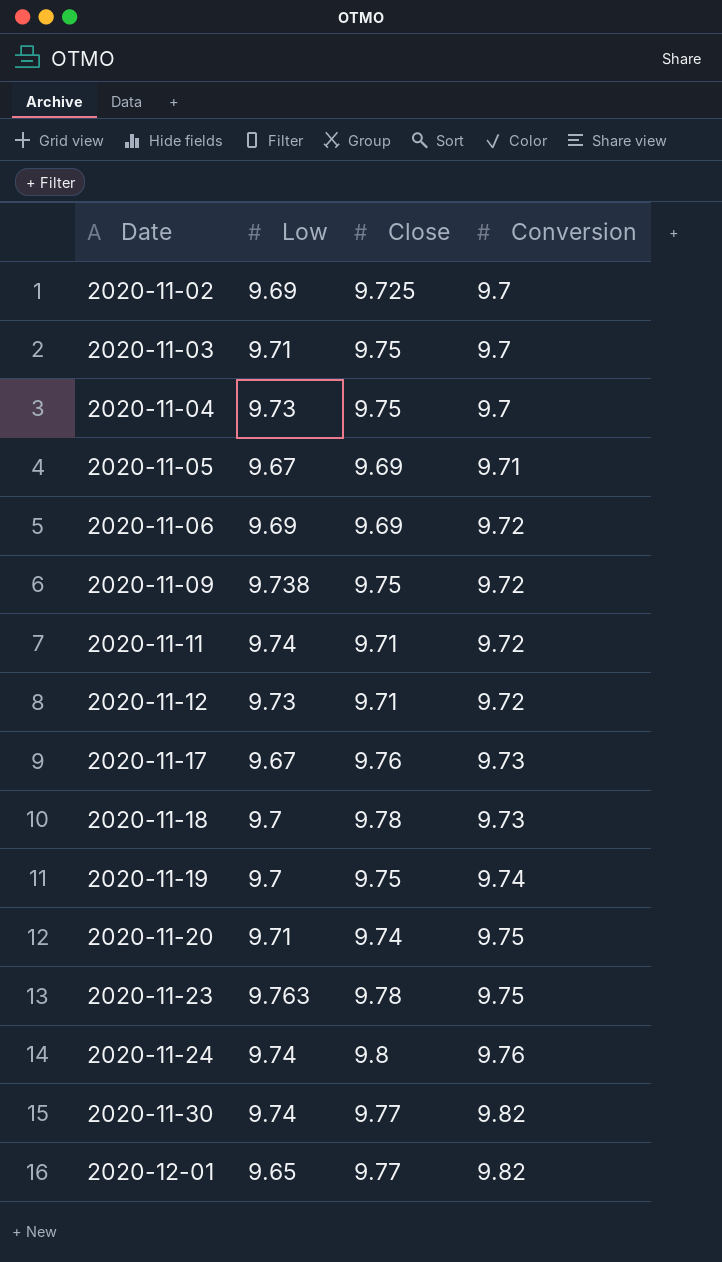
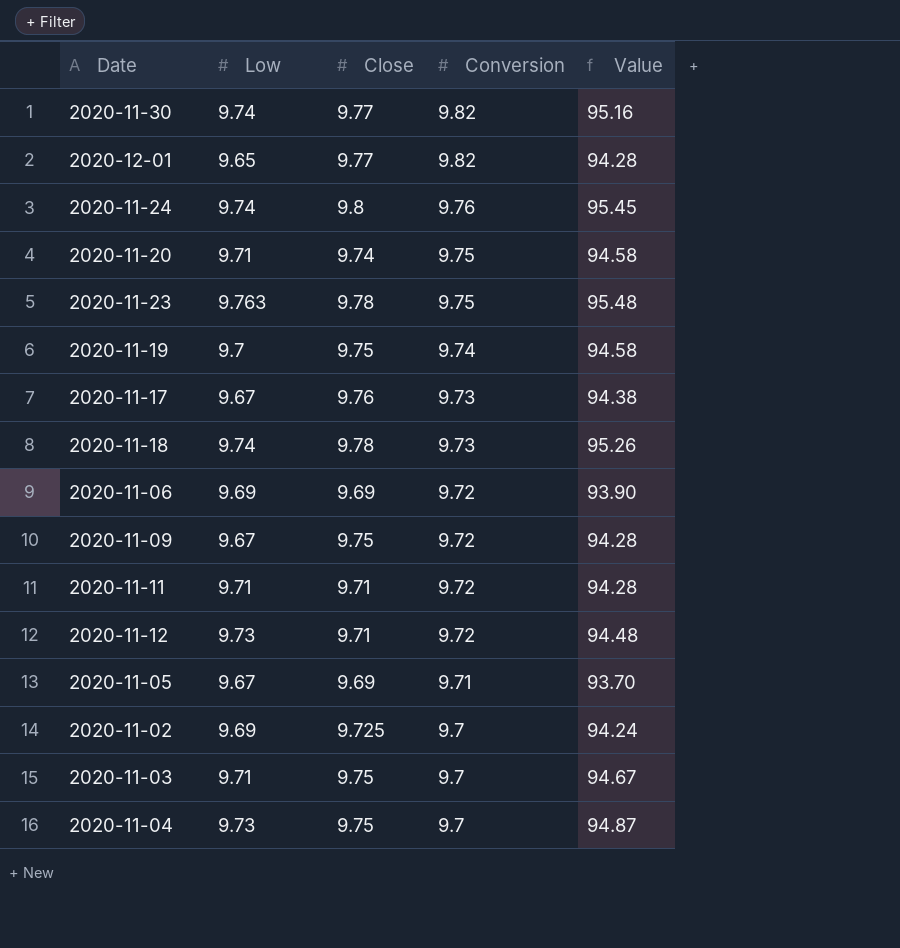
row order: Date ascending -> Conversion descending
column Value | formula: none -> [Low] * [Close]
2020-11-18 | Low: 9.7 -> 9.74
2020-11-09 | Low: 9.738 -> 9.67
2020-11-11 | Low: 9.74 -> 9.71

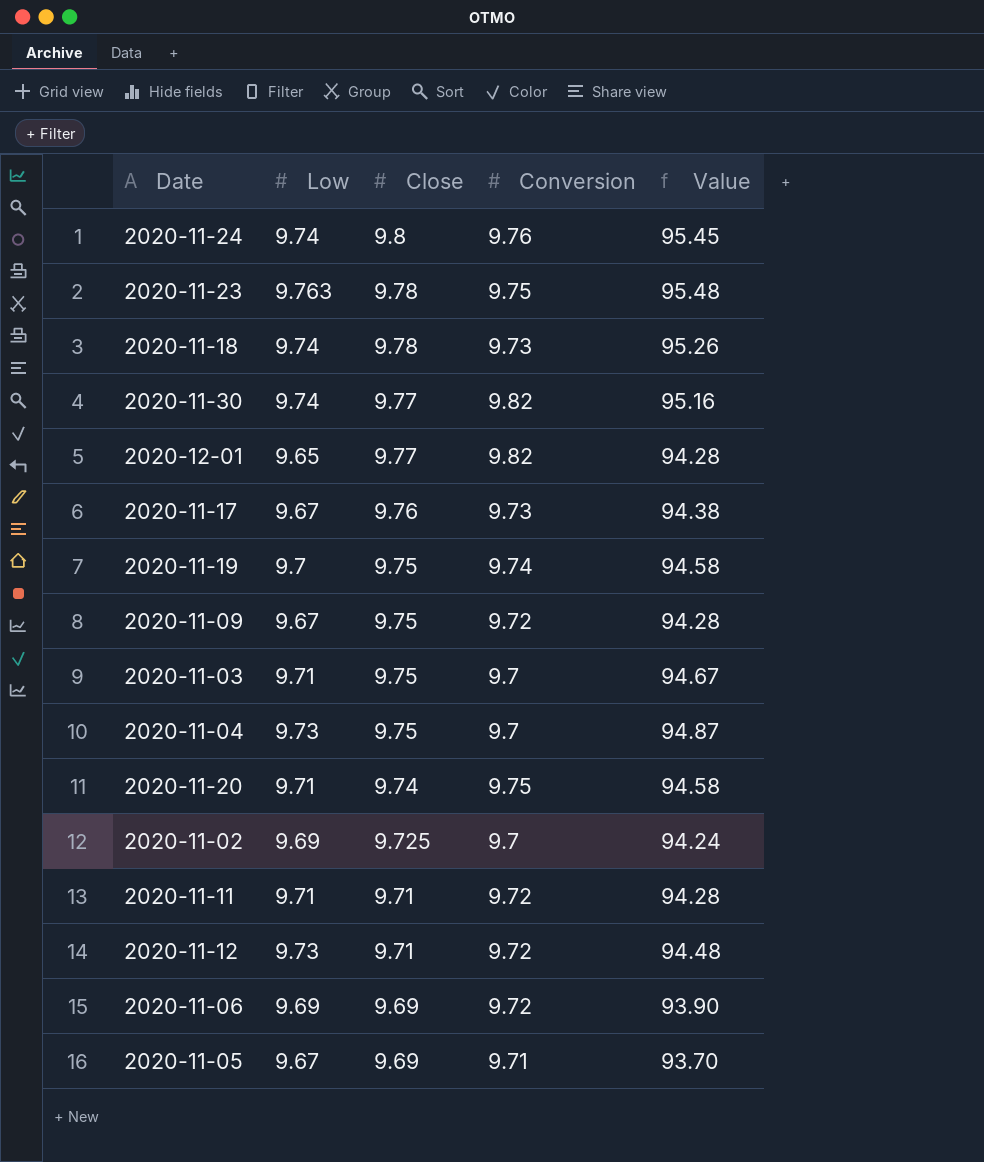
row order: Conversion descending -> Close descending

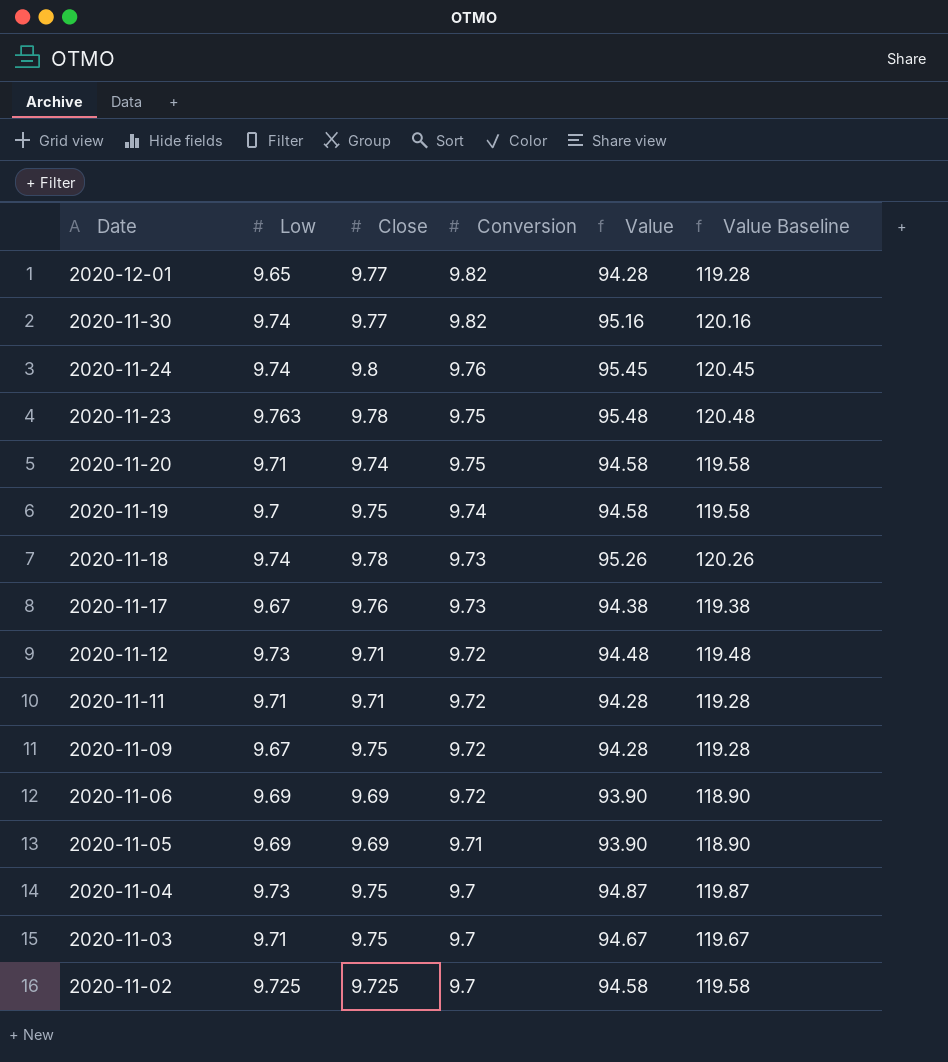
row order: Close descending -> Date descending
column Value Baseline | formula: none -> [Value] + 25
2020-11-05 | Low: 9.67 -> 9.69
2020-11-05 | Value: 93.70 -> 93.90
2020-11-02 | Low: 9.69 -> 9.725
2020-11-02 | Value: 94.24 -> 94.58

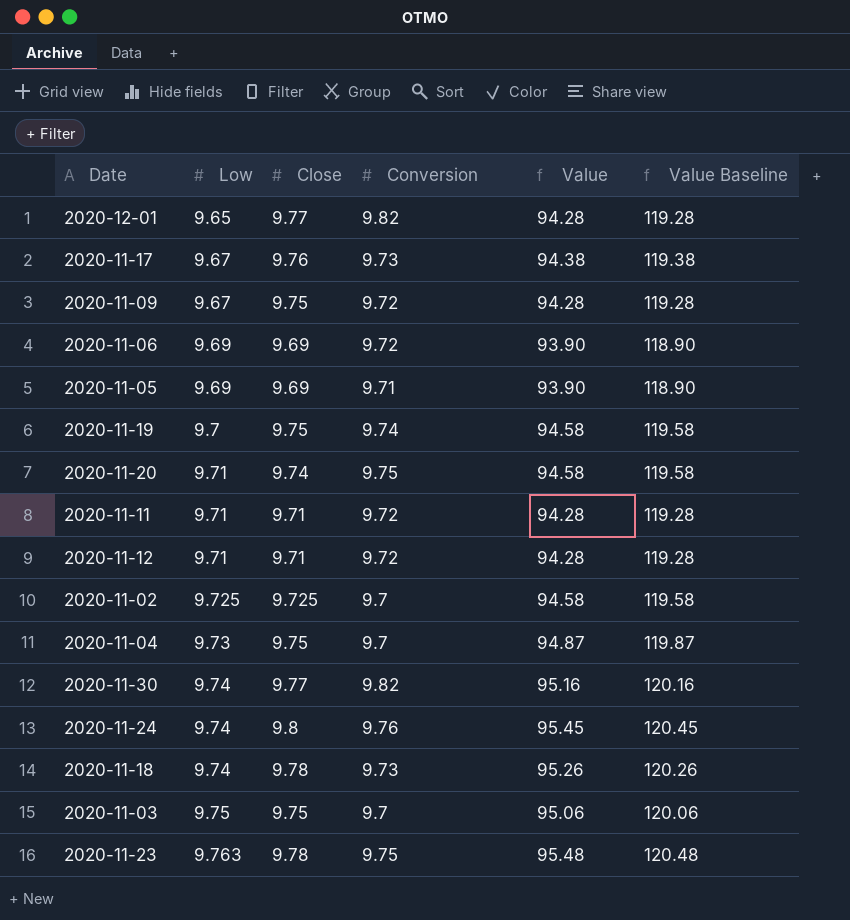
row order: Date descending -> Low ascending
2020-11-12 | Low: 9.73 -> 9.71
2020-11-12 | Value: 94.48 -> 94.28
2020-11-12 | Value Baseline: 119.48 -> 119.28
2020-11-03 | Low: 9.71 -> 9.75
2020-11-03 | Value: 94.67 -> 95.06
2020-11-03 | Value Baseline: 119.67 -> 120.06

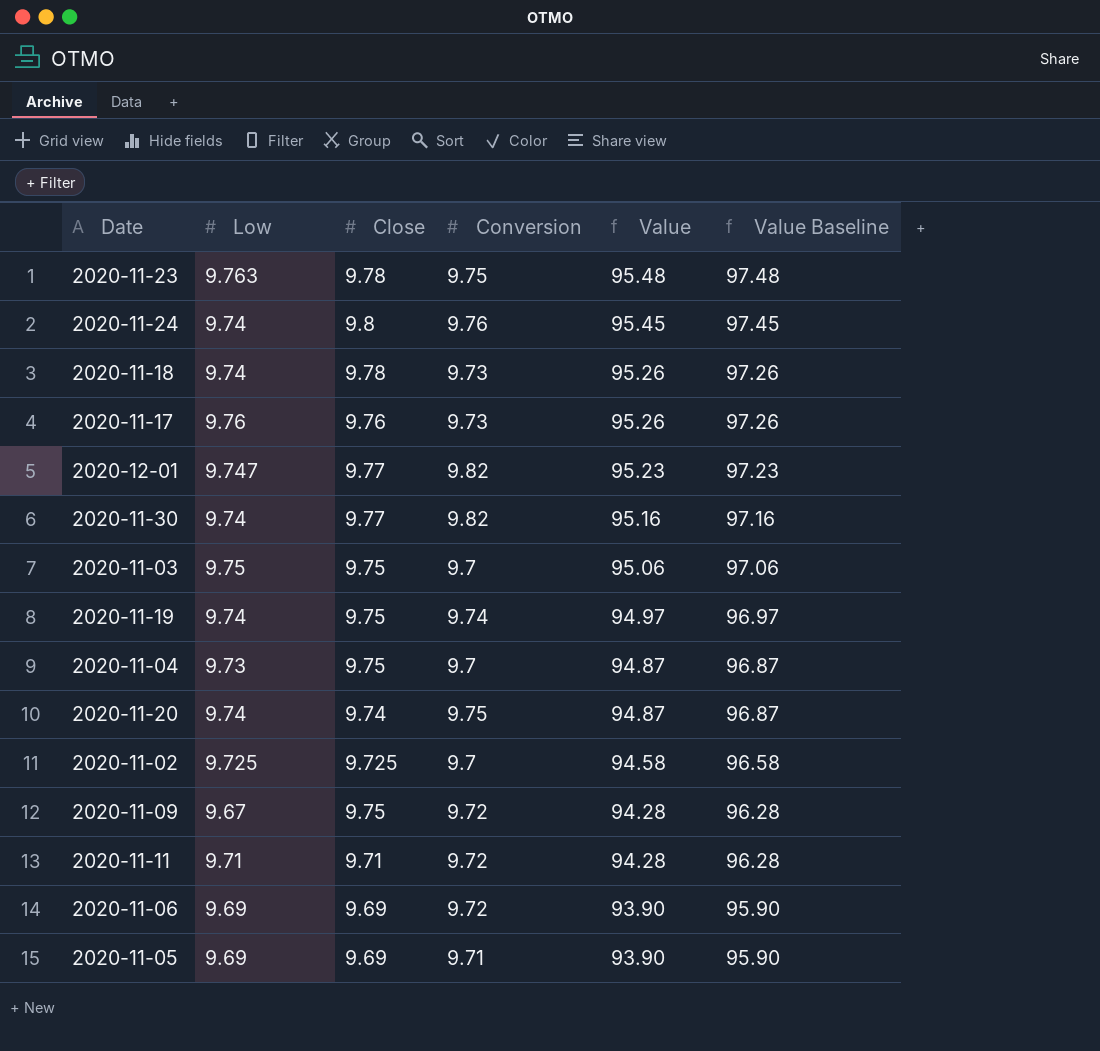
row order: Low ascending -> Value descending
column Value Baseline | formula: [Value] + 25 -> [Value] + 2
row 2020-11-12: 9.71 | 9.71 | 9.72 | 94.28 | 119.28 -> none
2020-11-17 | Low: 9.67 -> 9.76
2020-11-17 | Value: 94.38 -> 95.26
2020-12-01 | Low: 9.65 -> 9.747
2020-12-01 | Value: 94.28 -> 95.23
2020-11-19 | Low: 9.7 -> 9.74
2020-11-19 | Value: 94.58 -> 94.97
2020-11-20 | Low: 9.71 -> 9.74
2020-11-20 | Value: 94.58 -> 94.87

